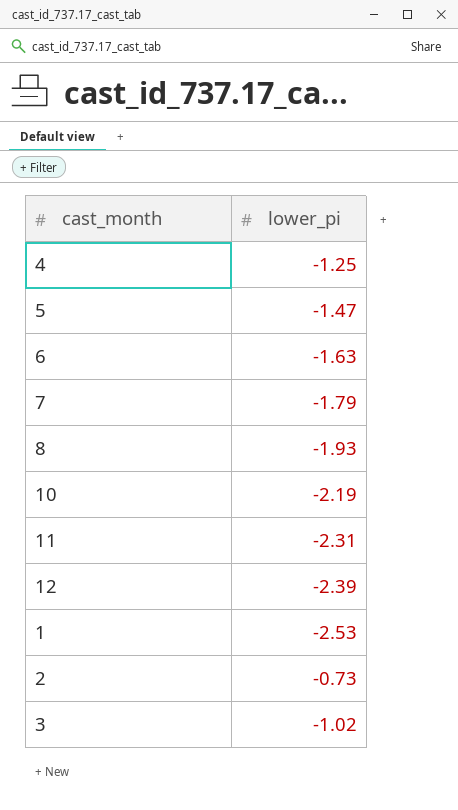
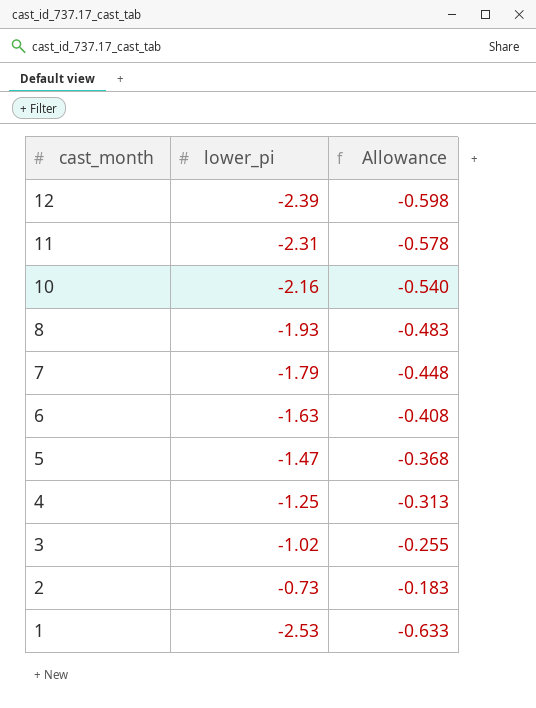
row order: none -> cast_month descending
column Allowance | formula: none -> [lower_pi] * 0.25
10 | lower_pi: -2.19 -> -2.16

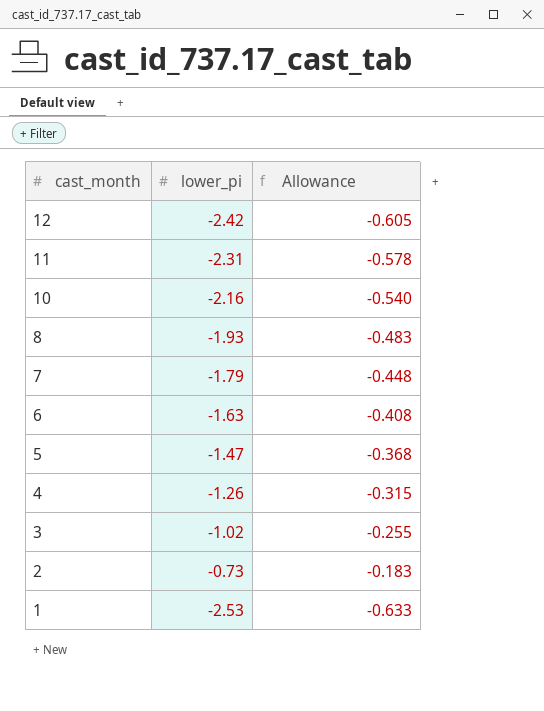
12 | lower_pi: -2.39 -> -2.42
12 | Allowance: -0.598 -> -0.605
4 | lower_pi: -1.25 -> -1.26
4 | Allowance: -0.313 -> -0.315

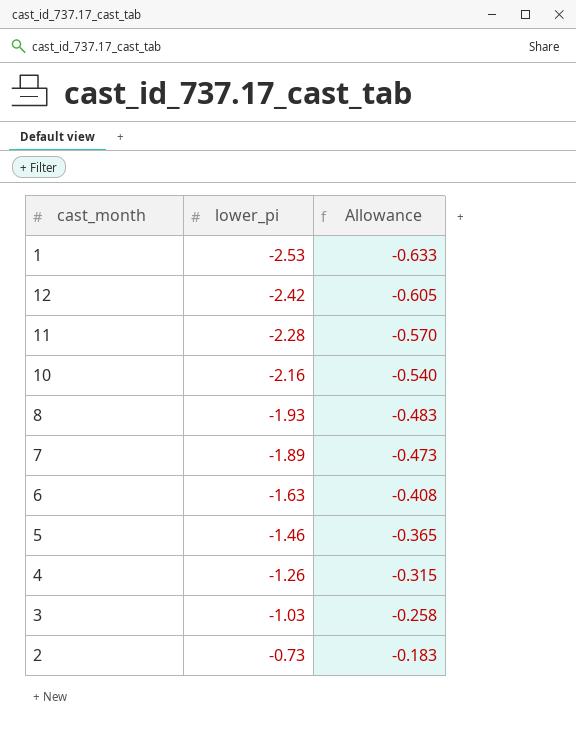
row order: cast_month descending -> lower_pi ascending
11 | lower_pi: -2.31 -> -2.28
11 | Allowance: -0.578 -> -0.570
7 | lower_pi: -1.79 -> -1.89
7 | Allowance: -0.448 -> -0.473
5 | lower_pi: -1.47 -> -1.46
5 | Allowance: -0.368 -> -0.365
3 | lower_pi: -1.02 -> -1.03
3 | Allowance: -0.255 -> -0.258

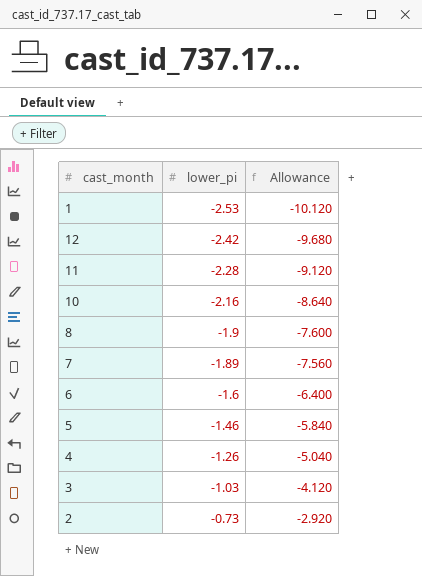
column Allowance | formula: [lower_pi] * 0.25 -> [lower_pi] * 4
8 | lower_pi: -1.93 -> -1.9
6 | lower_pi: -1.63 -> -1.6

